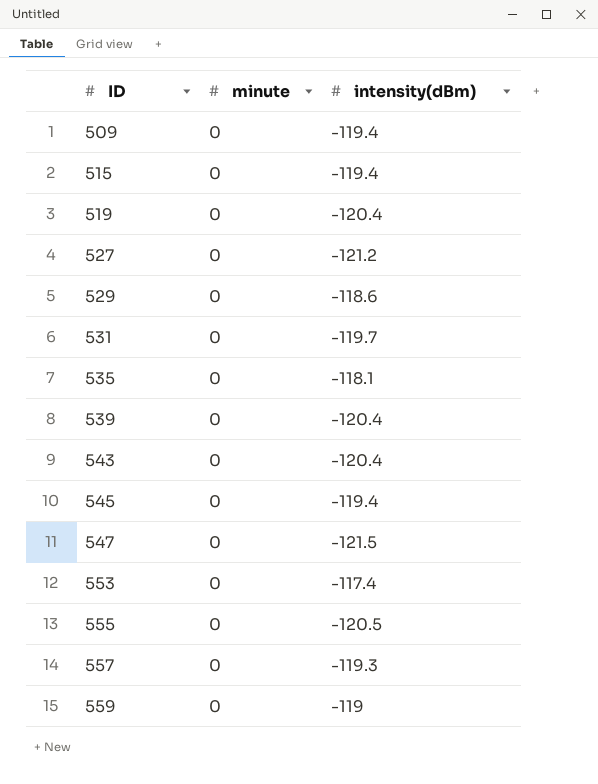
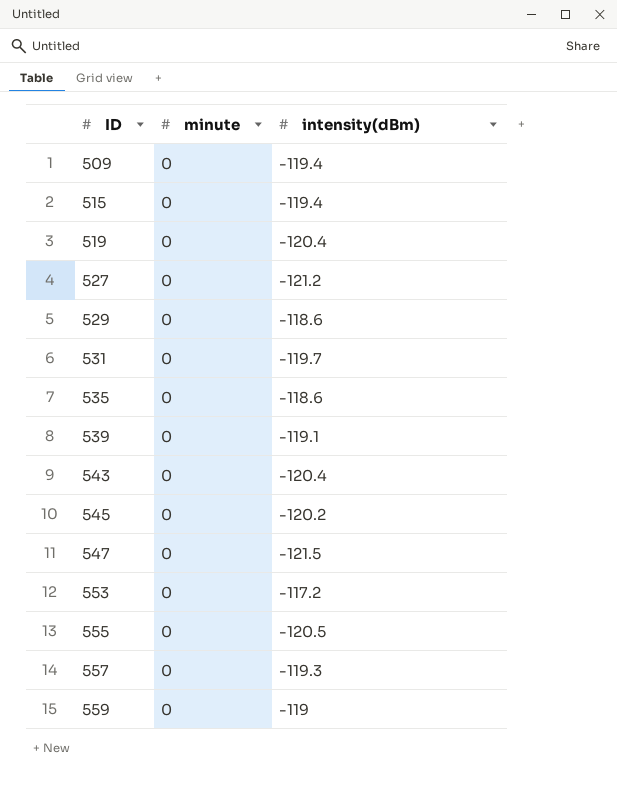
535 | intensity(dBm): -118.1 -> -118.6
539 | intensity(dBm): -120.4 -> -119.1
545 | intensity(dBm): -119.4 -> -120.2
553 | intensity(dBm): -117.4 -> -117.2

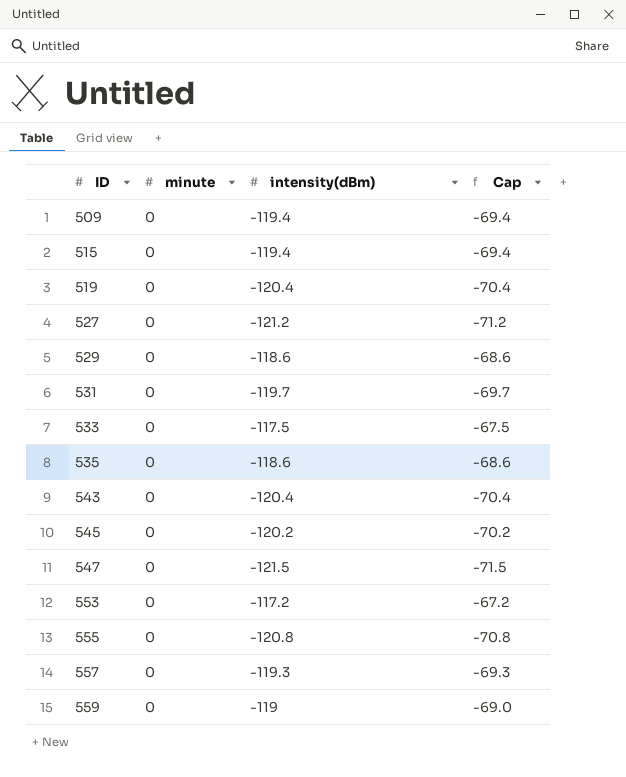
column Cap | formula: none -> [intensity(dBm)] + 50
row 539: 0 | -119.1 -> none
row 533: none -> 0 | -117.5 | -67.5
555 | intensity(dBm): -120.5 -> -120.8

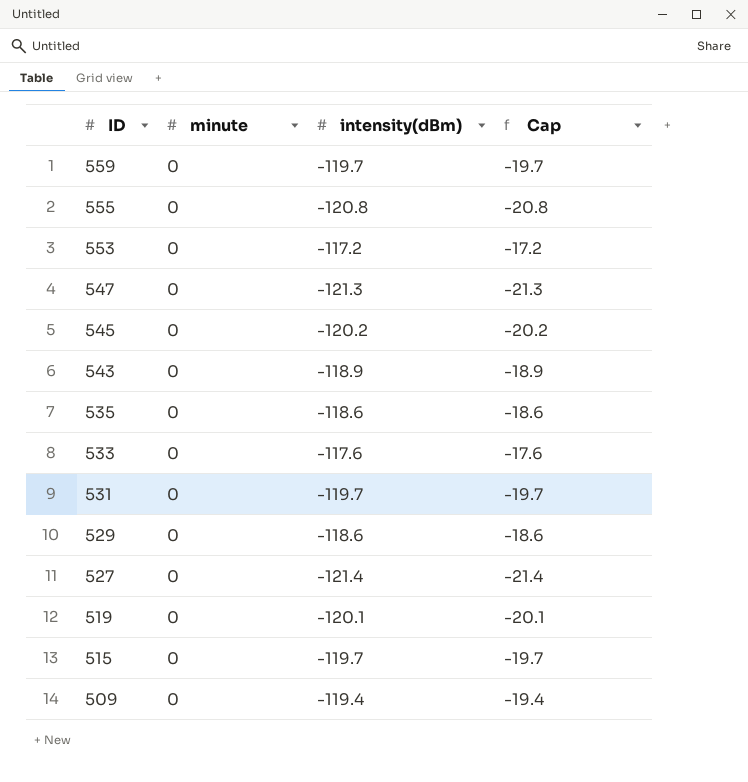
row order: ID ascending -> ID descending
column Cap | formula: [intensity(dBm)] + 50 -> [intensity(dBm)] + 100
row 557: 0 | -119.3 | -69.3 -> none
559 | intensity(dBm): -119 -> -119.7
547 | intensity(dBm): -121.5 -> -121.3
543 | intensity(dBm): -120.4 -> -118.9
533 | intensity(dBm): -117.5 -> -117.6
527 | intensity(dBm): -121.2 -> -121.4
519 | intensity(dBm): -120.4 -> -120.1
515 | intensity(dBm): -119.4 -> -119.7

